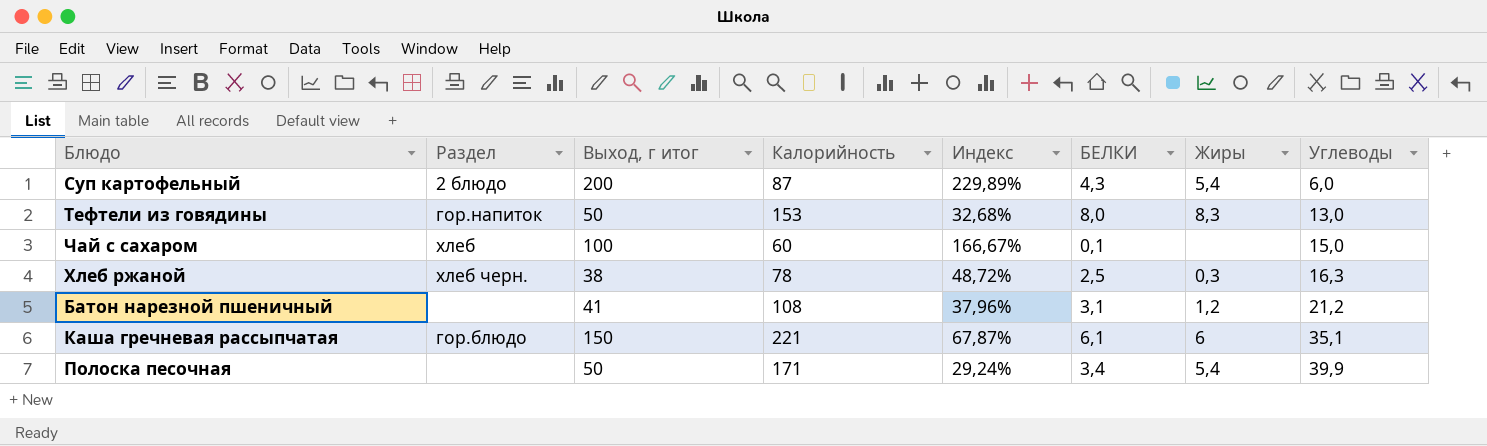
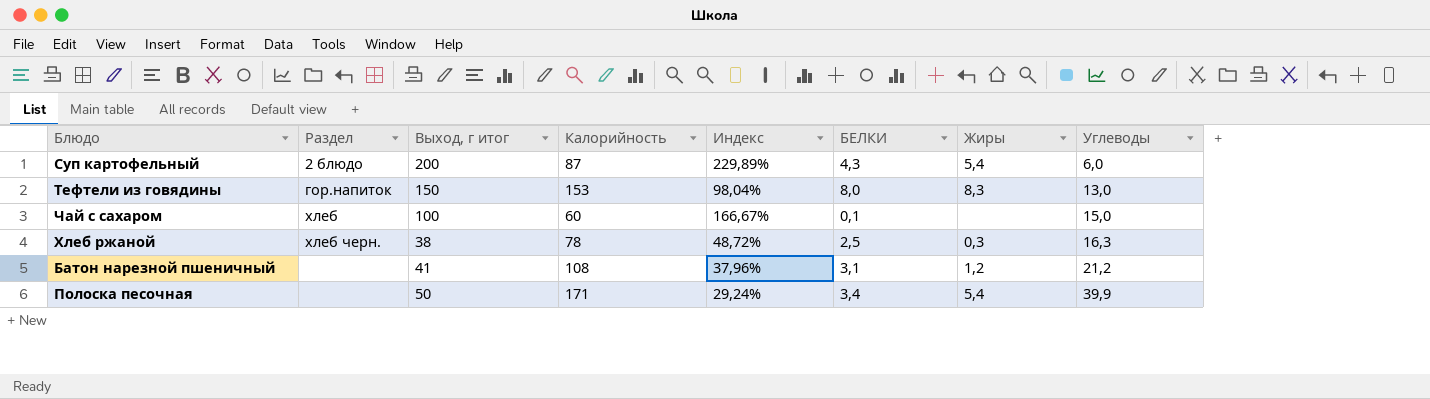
row Каша гречневая рассыпчатая: гор.блюдо | 150 | 221 | 67,87% | 6,1 | 6 | 35,1 -> none
Тефтели из говядины | Выход, г итог: 50 -> 150
Тефтели из говядины | Индекс: 32,68% -> 98,04%

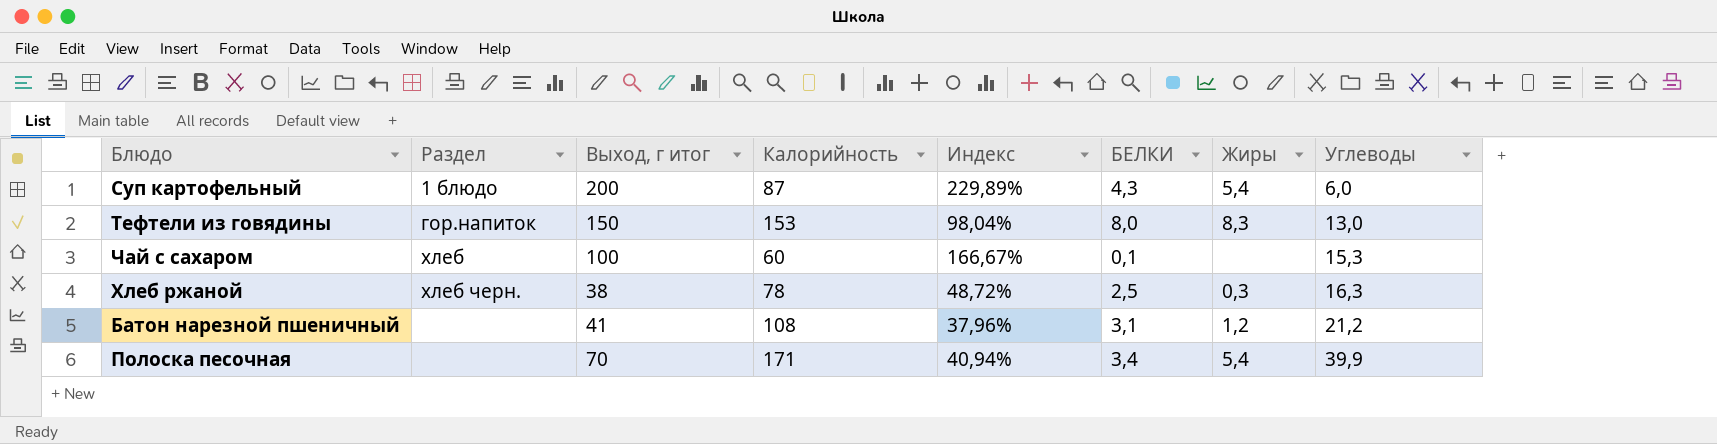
Суп картофельный | Раздел: 2 блюдо -> 1 блюдо
Чай с сахаром | Углеводы: 15,0 -> 15,3
Полоска песочная | Выход, г итог: 50 -> 70
Полоска песочная | Индекс: 29,24% -> 40,94%

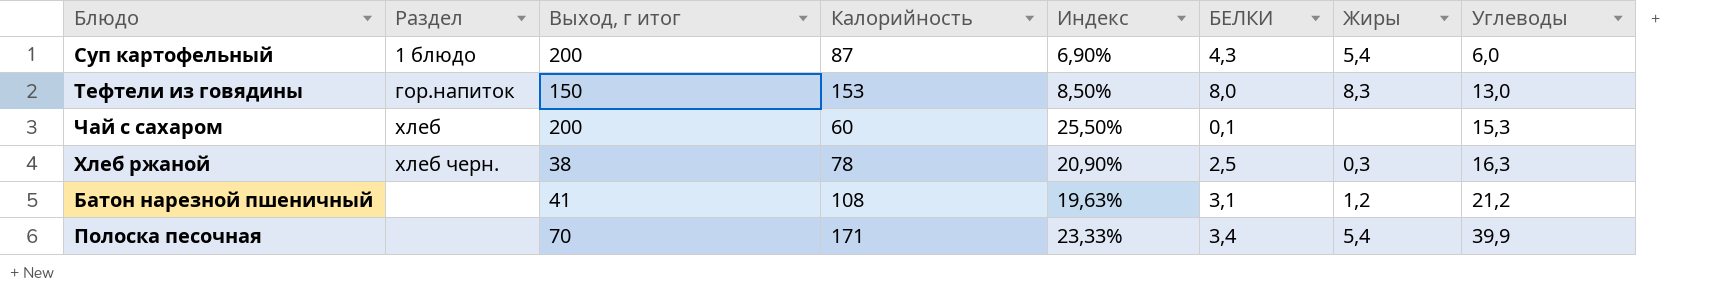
column Индекс | formula: [Выход, г итог] / [Калорийность] -> [Углеводы] / [Калорийность]
Чай с сахаром | Выход, г итог: 100 -> 200

